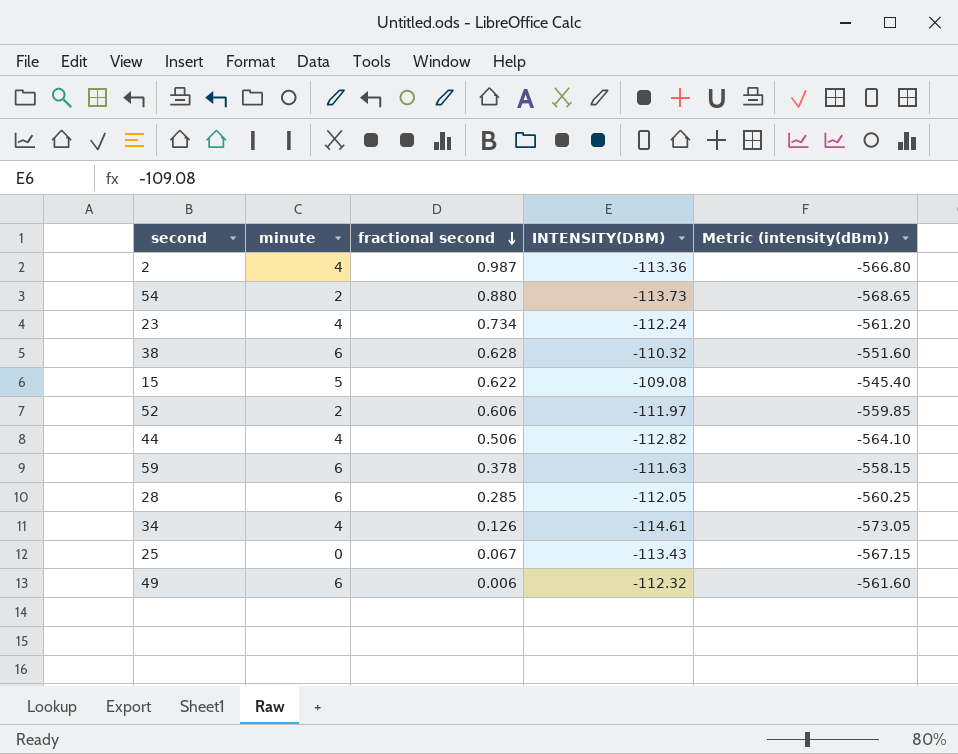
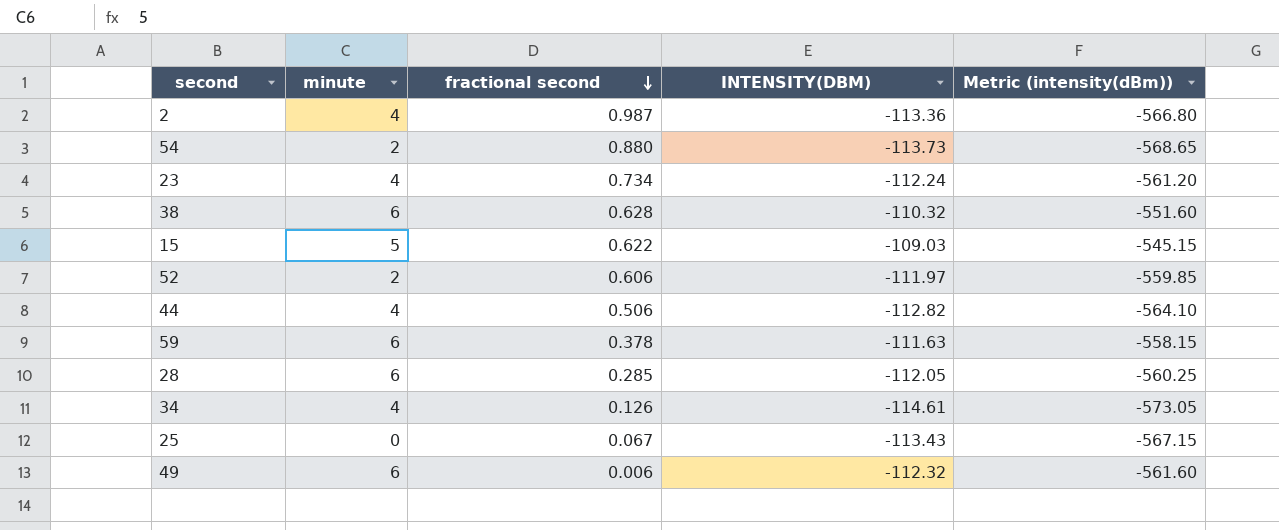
15 | INTENSITY(DBM): -109.08 -> -109.03
15 | Metric (intensity(dBm)): -545.40 -> -545.15

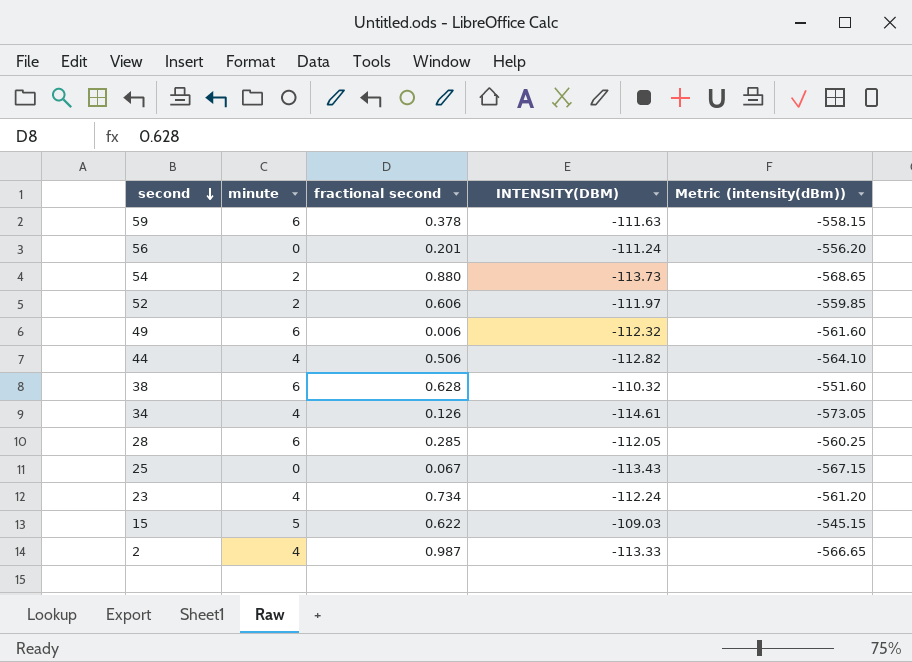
row order: fractional second descending -> second descending
row 56: none -> 0 | 0.201 | -111.24 | -556.20
2 | INTENSITY(DBM): -113.36 -> -113.33
2 | Metric (intensity(dBm)): -566.80 -> -566.65

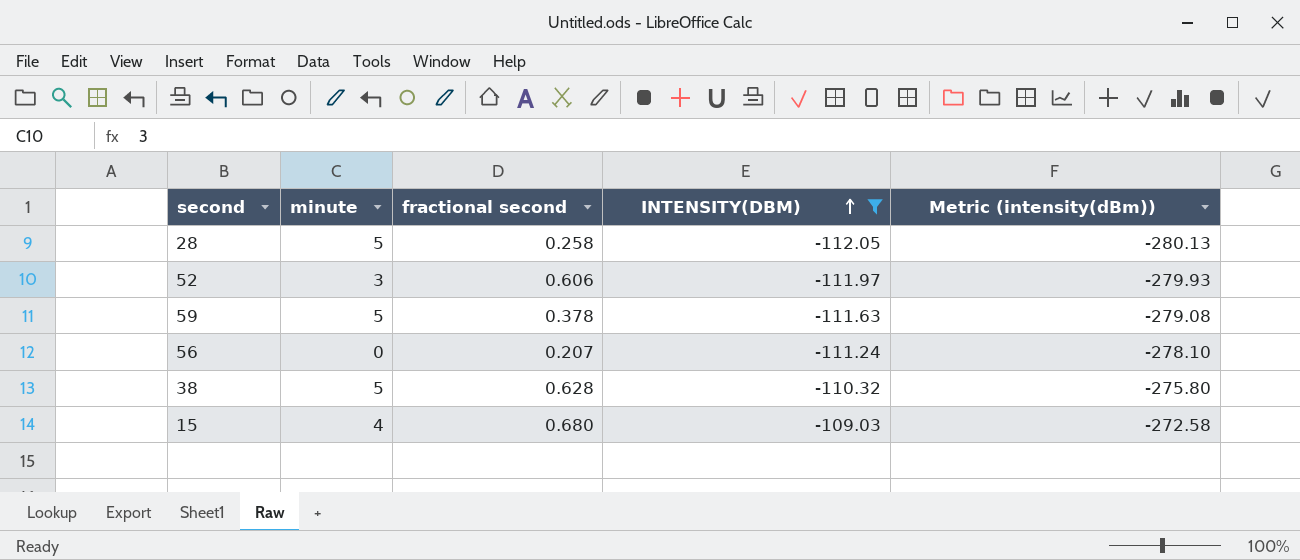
filter: none -> INTENSITY(DBM) >= -112.05
row order: second descending -> INTENSITY(DBM) ascending
column Metric (intensity(dBm)) | formula: [INTENSITY(DBM)] * 5 -> [INTENSITY(DBM)] * 2.5
28 | minute: 6 -> 5
28 | fractional second: 0.285 -> 0.258
52 | minute: 2 -> 3
59 | minute: 6 -> 5
56 | fractional second: 0.201 -> 0.207
38 | minute: 6 -> 5
15 | minute: 5 -> 4
15 | fractional second: 0.622 -> 0.680

